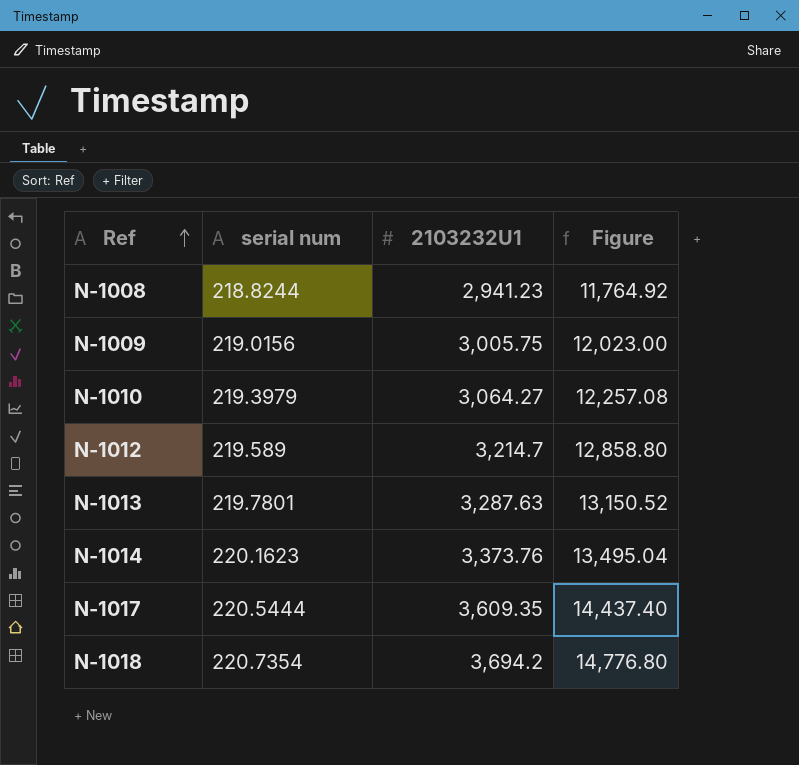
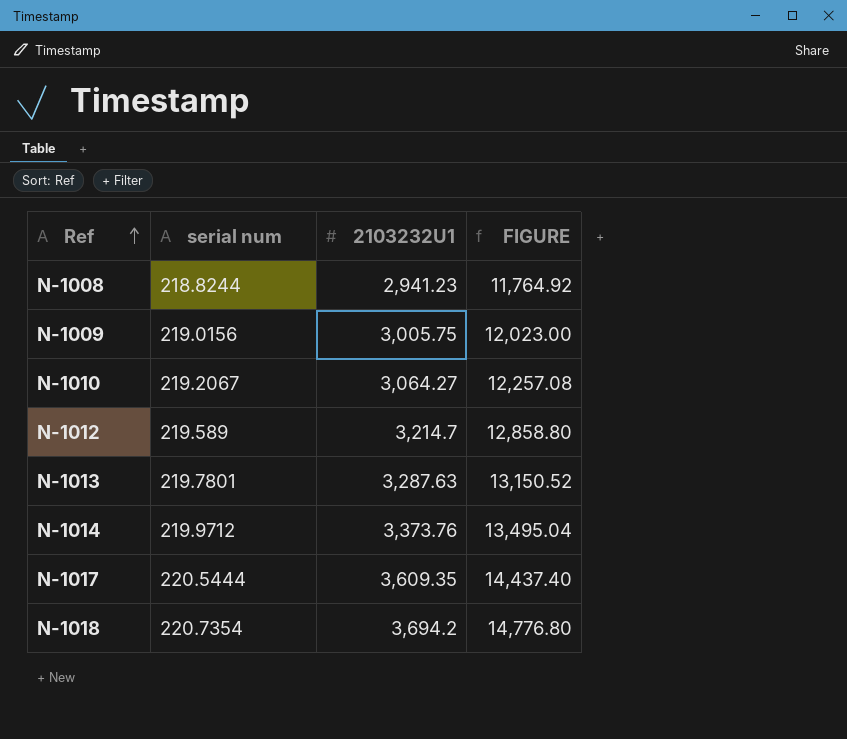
column name: Figure -> FIGURE
N-1010 | serial num: 219.3979 -> 219.2067
N-1014 | serial num: 220.1623 -> 219.9712

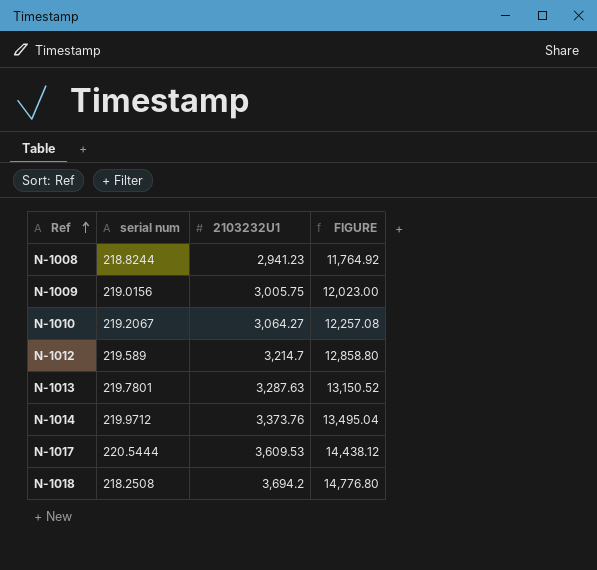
N-1017 | 2103232U1: 3,609.35 -> 3,609.53
N-1017 | FIGURE: 14,437.40 -> 14,438.12
N-1018 | serial num: 220.7354 -> 218.2508

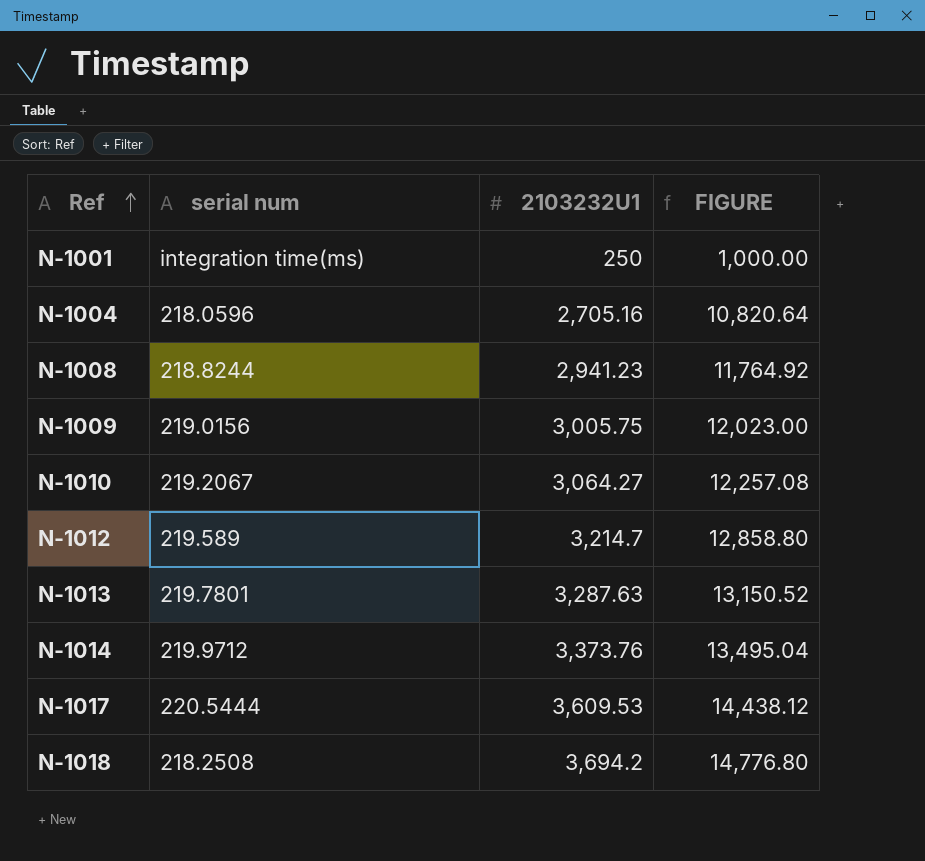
row N-1001: none -> integration time(ms) | 250 | 1,000.00
row N-1004: none -> 218.0596 | 2,705.16 | 10,820.64

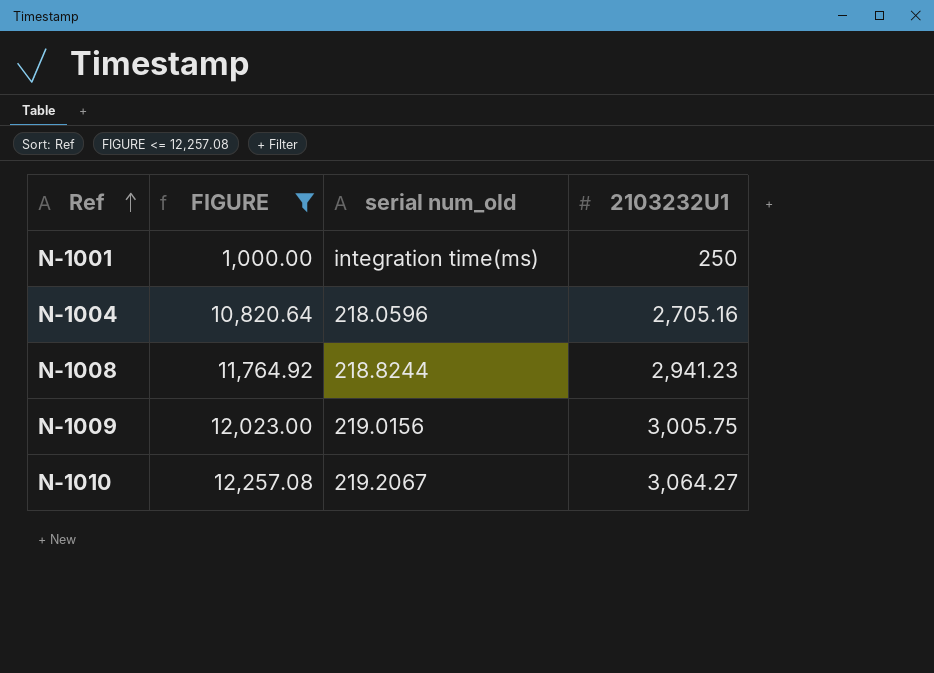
filter: none -> FIGURE <= 12,257.08
column FIGURE | position: 4 -> 2
column name: serial num -> serial num_old

